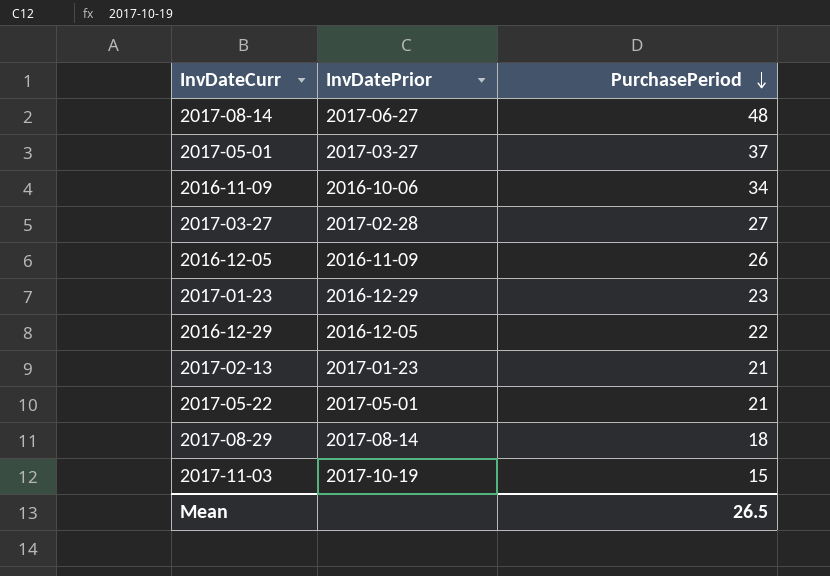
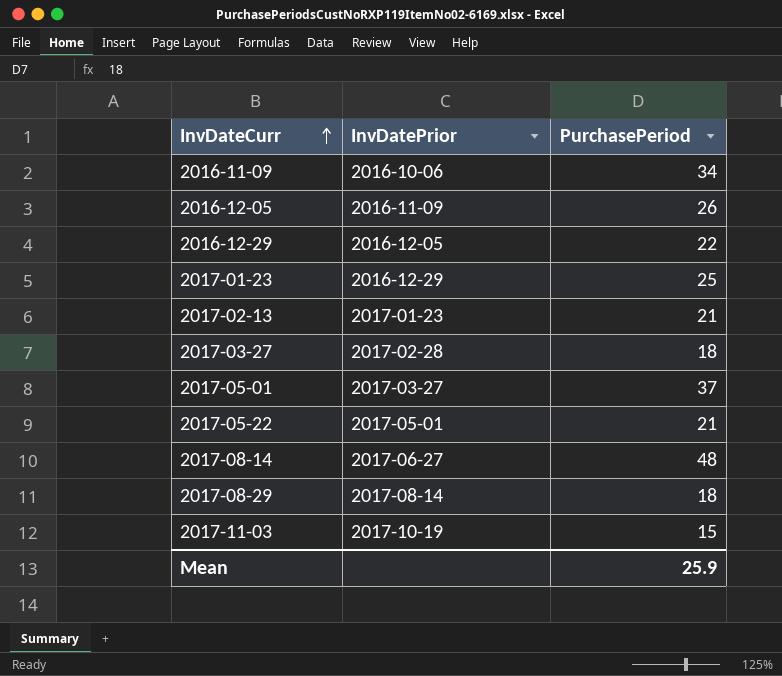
row order: PurchasePeriod descending -> InvDateCurr ascending
2017-01-23 | PurchasePeriod: 23 -> 25
2017-03-27 | PurchasePeriod: 27 -> 18
Mean | PurchasePeriod: 26.5 -> 25.9

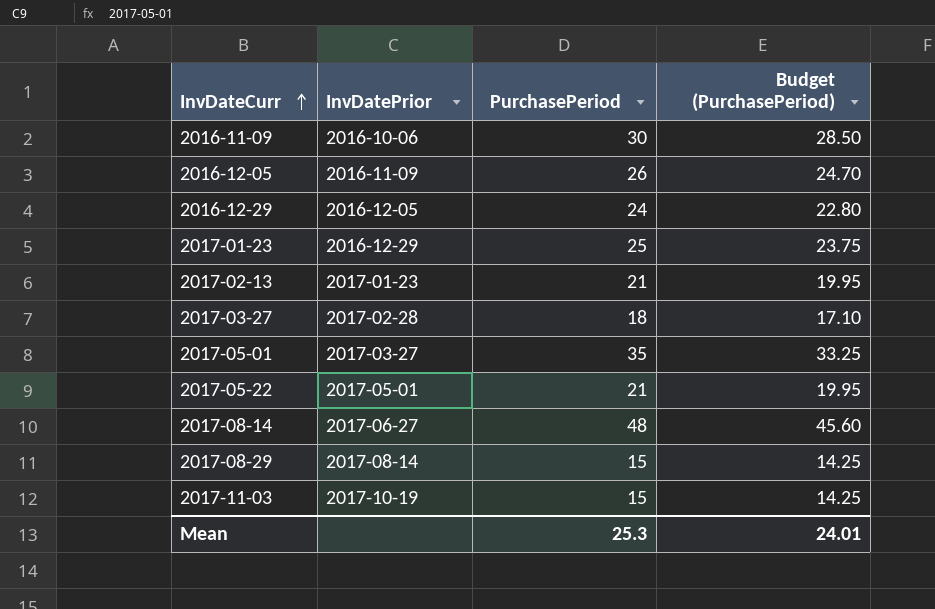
column Budget (PurchasePeriod) | formula: none -> [PurchasePeriod] * 0.95
2016-11-09 | PurchasePeriod: 34 -> 30
2016-12-29 | PurchasePeriod: 22 -> 24
2017-05-01 | PurchasePeriod: 37 -> 35
2017-08-29 | PurchasePeriod: 18 -> 15
Mean | PurchasePeriod: 25.9 -> 25.3

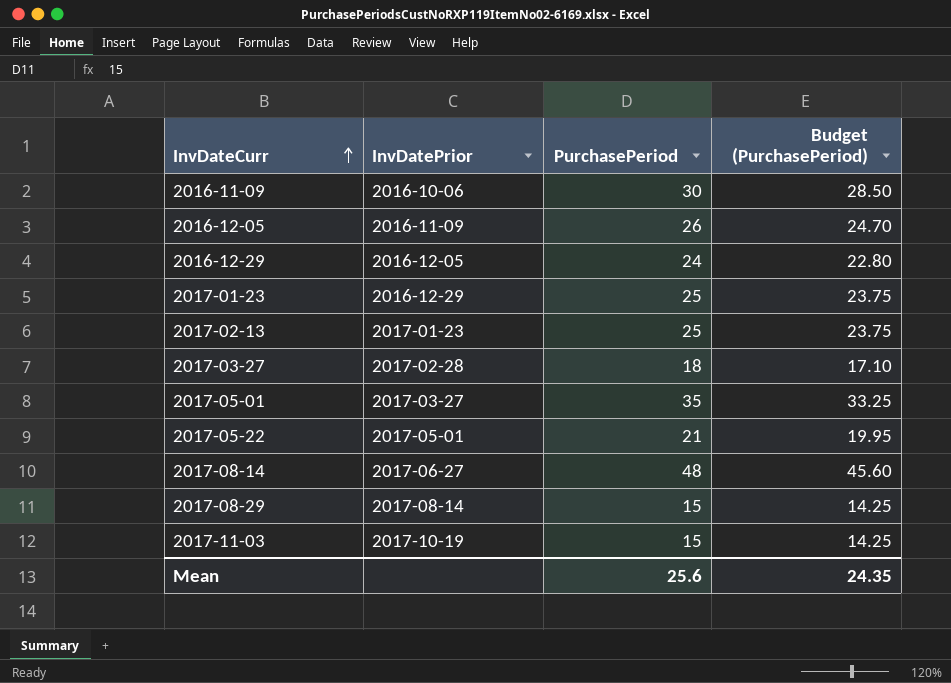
2017-02-13 | PurchasePeriod: 21 -> 25
2017-02-13 | Budget (PurchasePeriod): 19.95 -> 23.75
Mean | PurchasePeriod: 25.3 -> 25.6
Mean | Budget (PurchasePeriod): 24.01 -> 24.35

